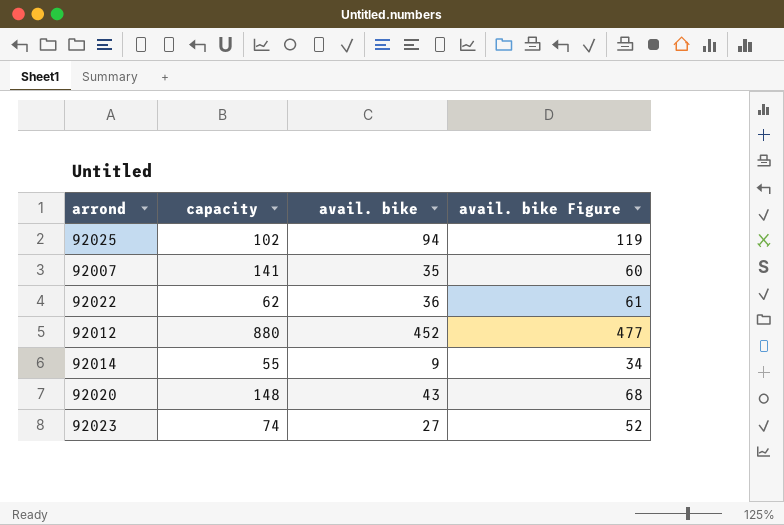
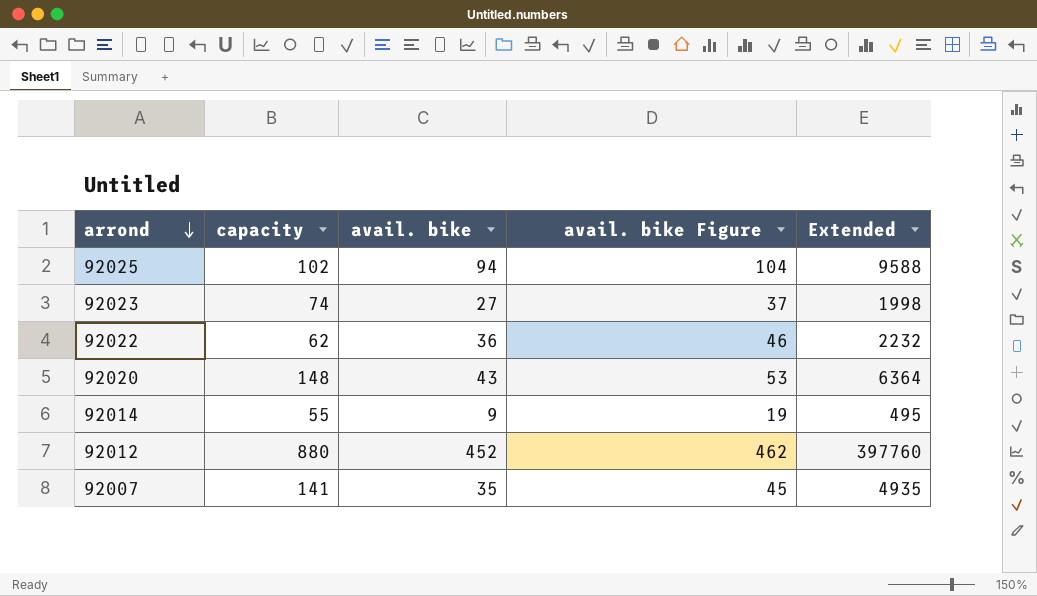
row order: none -> arrond descending
column avail. bike Figure | formula: [avail. bike] + 25 -> [avail. bike] + 10
column Extended | formula: none -> [capacity] * [avail. bike]

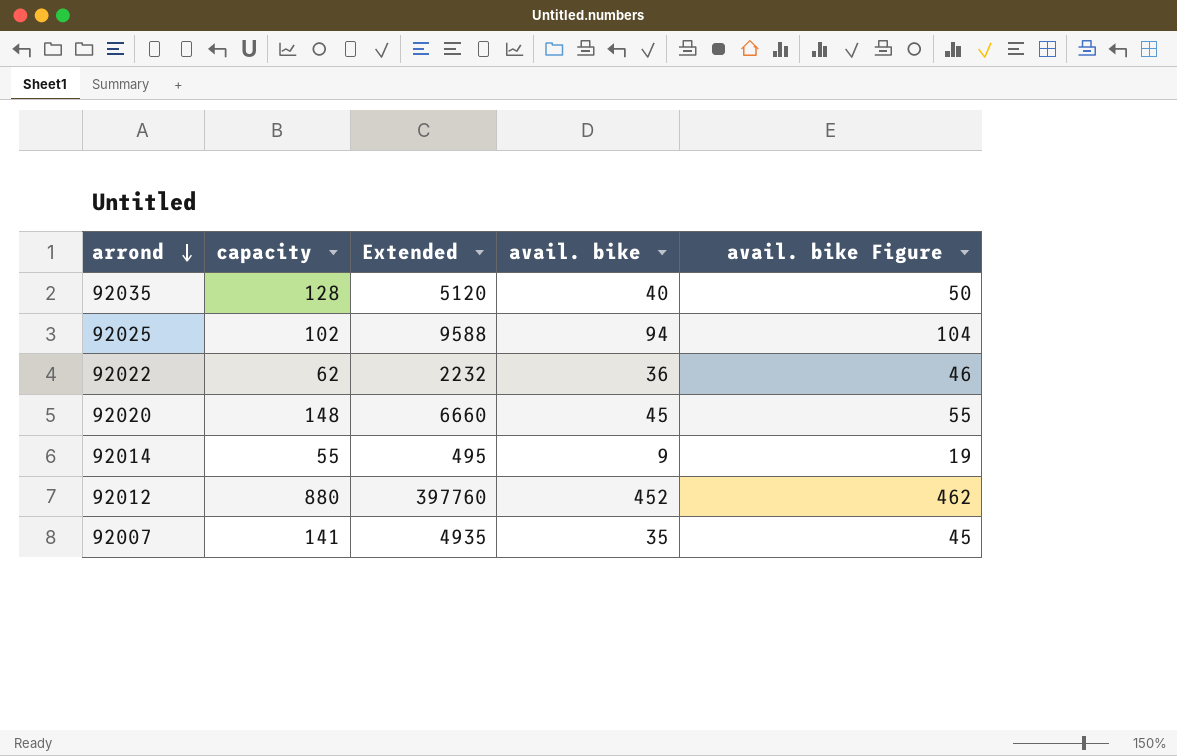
column Extended | position: 5 -> 3
row 92023: 74 | 27 | 37 | 1998 -> none
row 92035: none -> 128 | 5120 | 40 | 50
92020 | Extended: 6364 -> 6660
92020 | avail. bike: 43 -> 45
92020 | avail. bike Figure: 53 -> 55

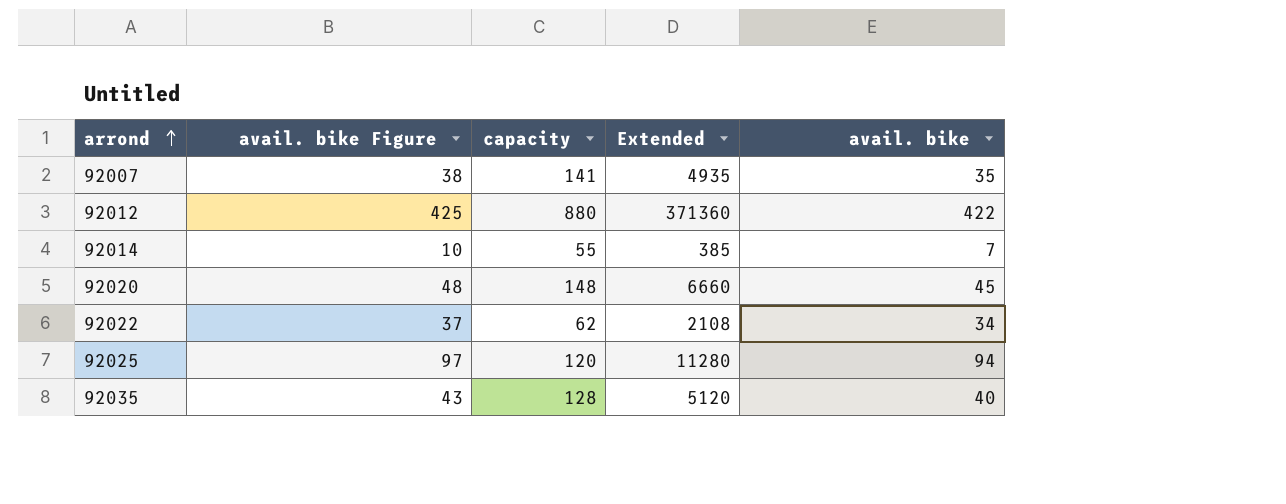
row order: arrond descending -> arrond ascending
column avail. bike Figure | formula: [avail. bike] + 10 -> [avail. bike] + 3
column avail. bike Figure | position: 5 -> 2
92012 | Extended: 397760 -> 371360
92012 | avail. bike: 452 -> 422
92014 | Extended: 495 -> 385
92014 | avail. bike: 9 -> 7
92022 | Extended: 2232 -> 2108
92022 | avail. bike: 36 -> 34
92025 | capacity: 102 -> 120
92025 | Extended: 9588 -> 11280

